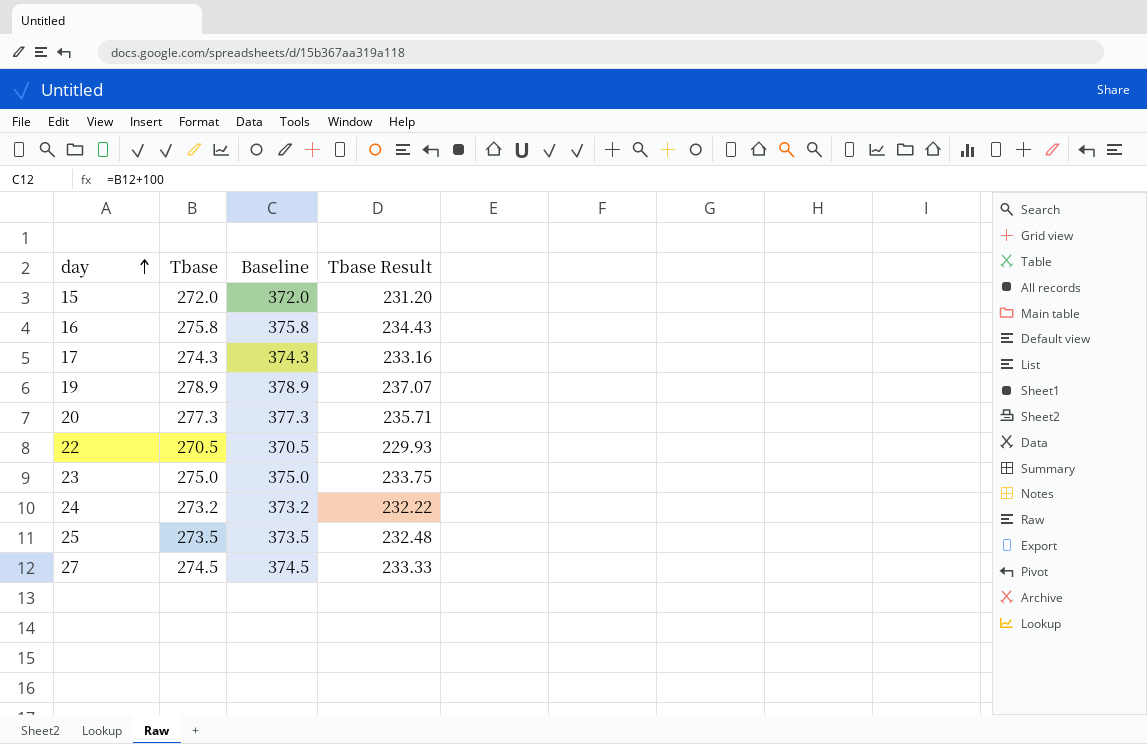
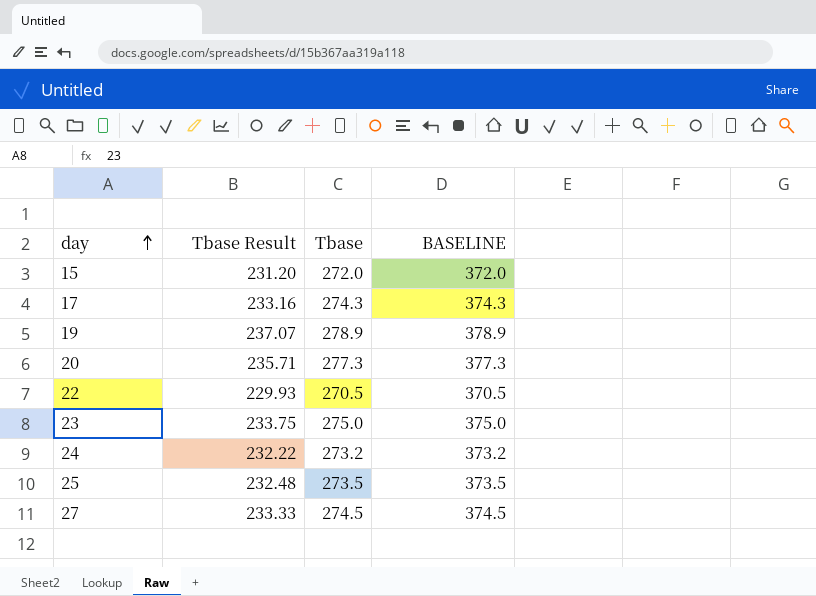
column Tbase Result | position: 4 -> 2
column name: Baseline -> BASELINE
row 16: 275.8 | 375.8 | 234.43 -> none

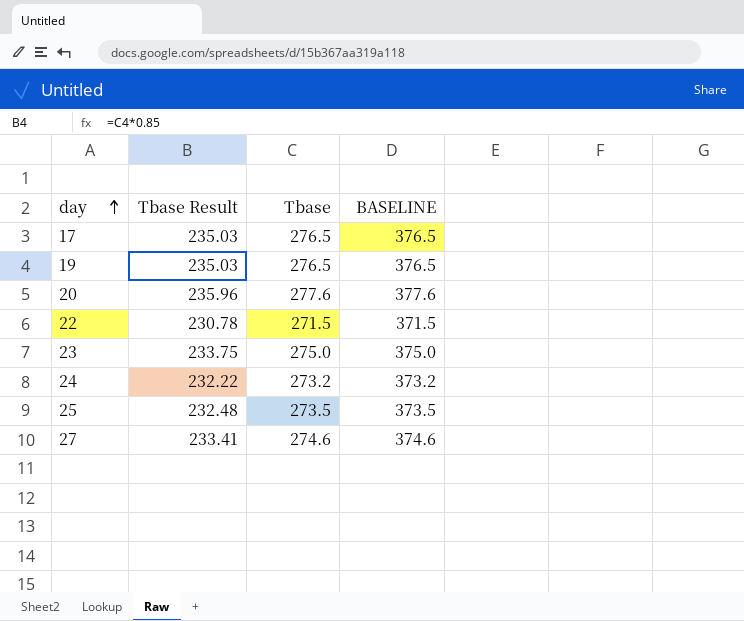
row 15: 231.20 | 272.0 | 372.0 -> none
17 | Tbase Result: 233.16 -> 235.03
17 | Tbase: 274.3 -> 276.5
17 | BASELINE: 374.3 -> 376.5
19 | Tbase Result: 237.07 -> 235.03
19 | Tbase: 278.9 -> 276.5
19 | BASELINE: 378.9 -> 376.5
20 | Tbase Result: 235.71 -> 235.96
20 | Tbase: 277.3 -> 277.6
20 | BASELINE: 377.3 -> 377.6
22 | Tbase Result: 229.93 -> 230.78
22 | Tbase: 270.5 -> 271.5
22 | BASELINE: 370.5 -> 371.5
27 | Tbase Result: 233.33 -> 233.41
27 | Tbase: 274.5 -> 274.6
27 | BASELINE: 374.5 -> 374.6

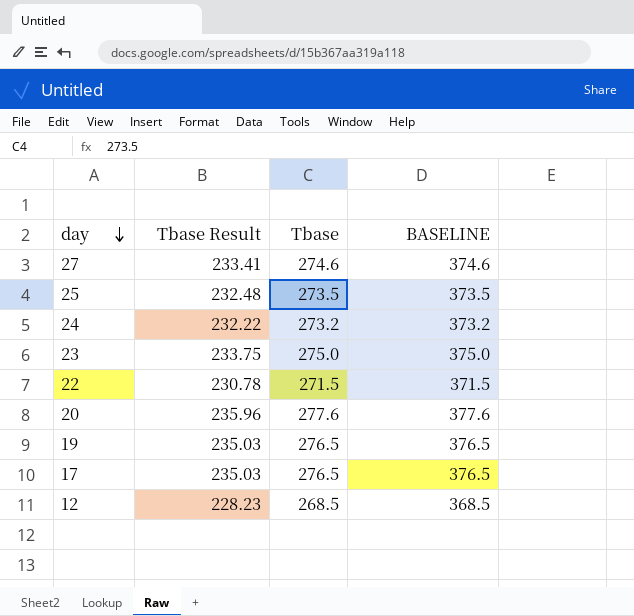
row order: day ascending -> day descending
row 12: none -> 228.23 | 268.5 | 368.5

